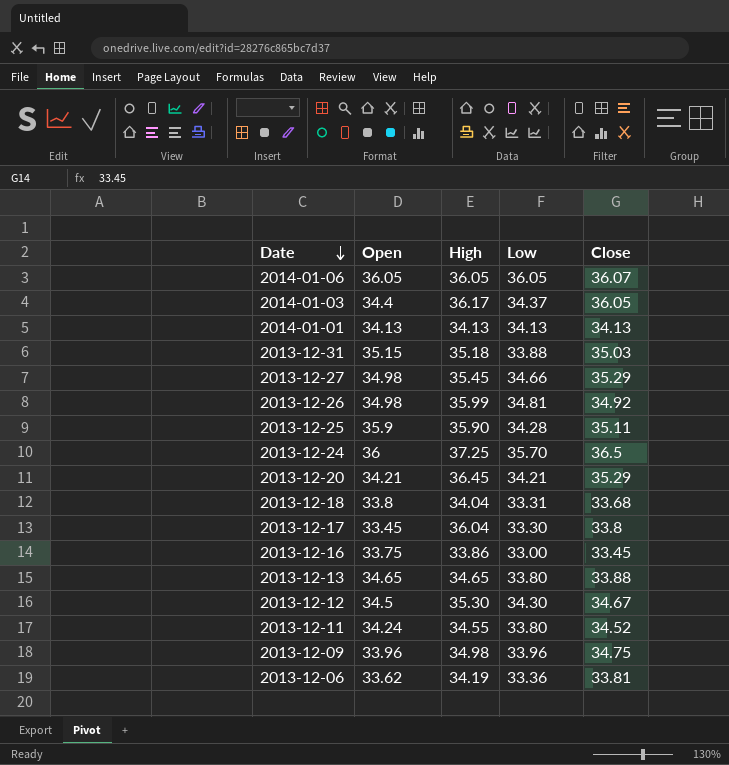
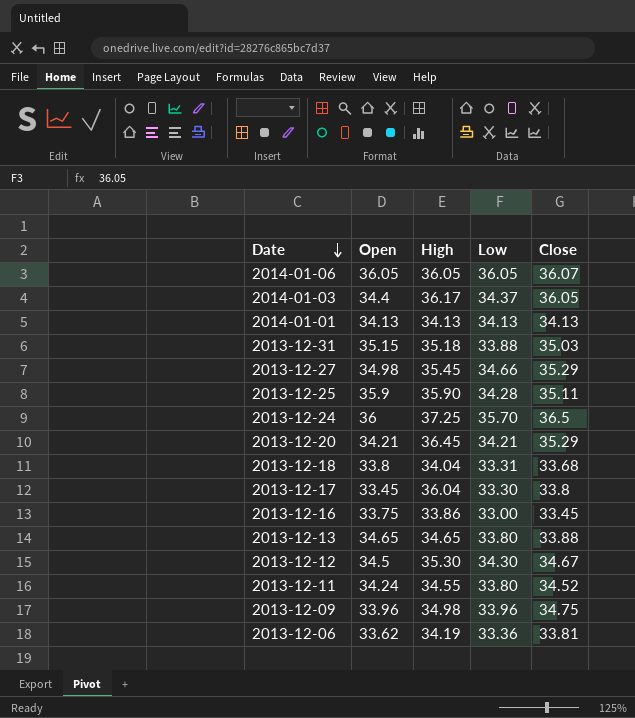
row 2013-12-26: 34.98 | 35.99 | 34.81 | 34.92 -> none

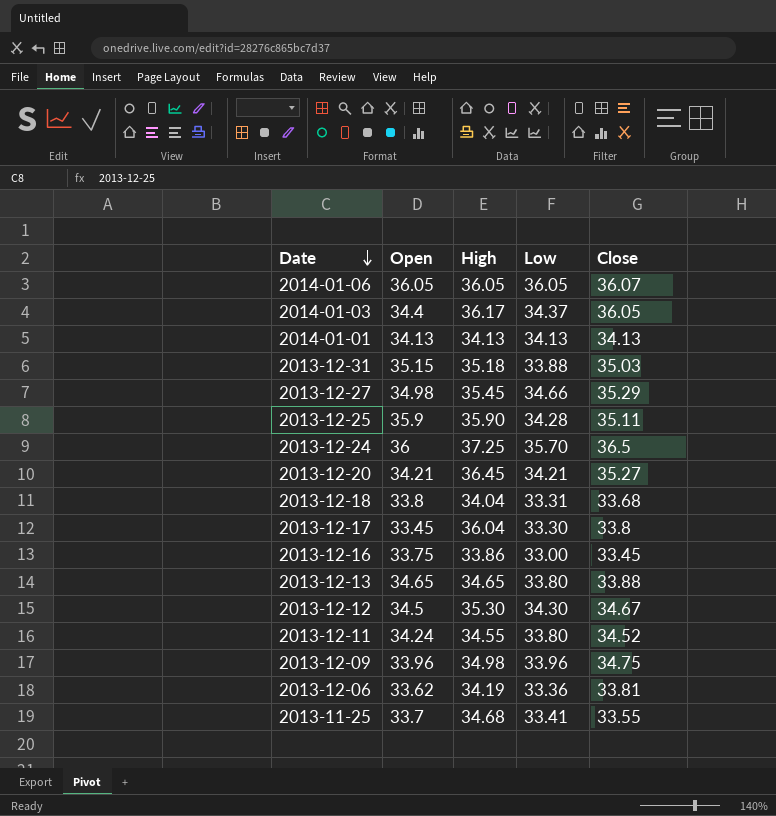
2013-12-20 | Close: 35.29 -> 35.27
row 2013-11-25: none -> 33.7 | 34.68 | 33.41 | 33.55

